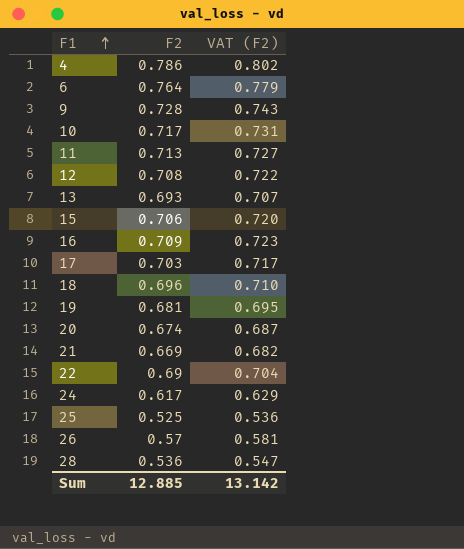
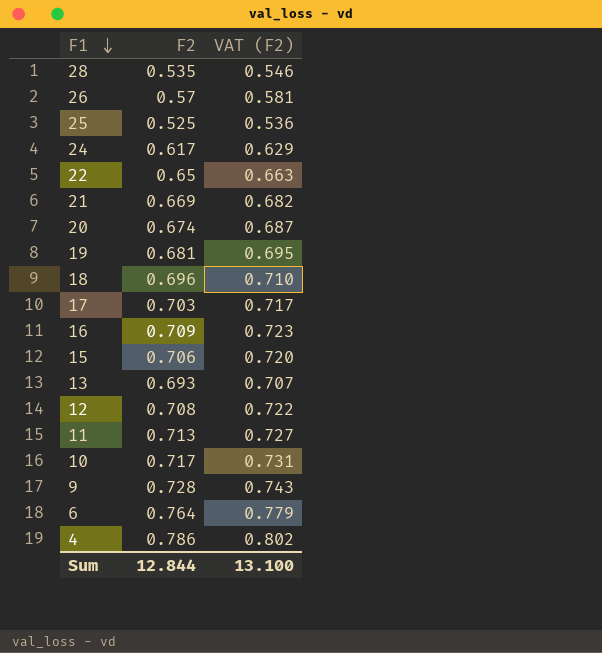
row order: F1 ascending -> F1 descending
28 | F2: 0.536 -> 0.535
28 | VAT (F2): 0.547 -> 0.546
22 | F2: 0.69 -> 0.65
22 | VAT (F2): 0.704 -> 0.663
Sum | F2: 12.885 -> 12.844
Sum | VAT (F2): 13.142 -> 13.100

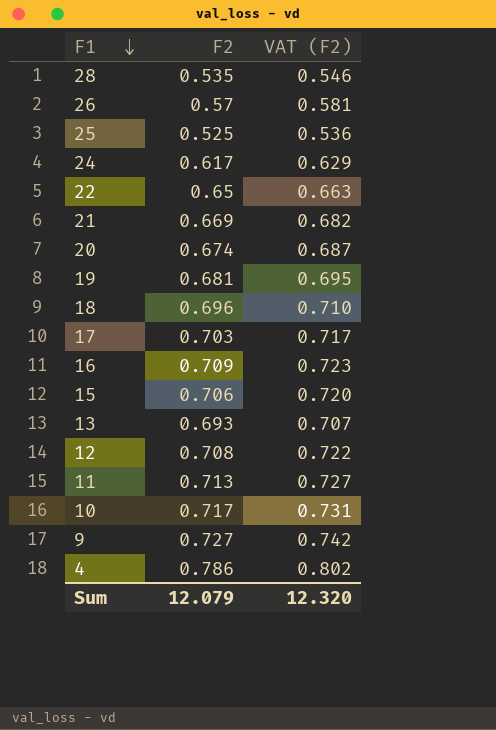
row 6: 0.764 | 0.779 -> none
9 | F2: 0.728 -> 0.727
9 | VAT (F2): 0.743 -> 0.742
Sum | F2: 12.844 -> 12.079
Sum | VAT (F2): 13.100 -> 12.320

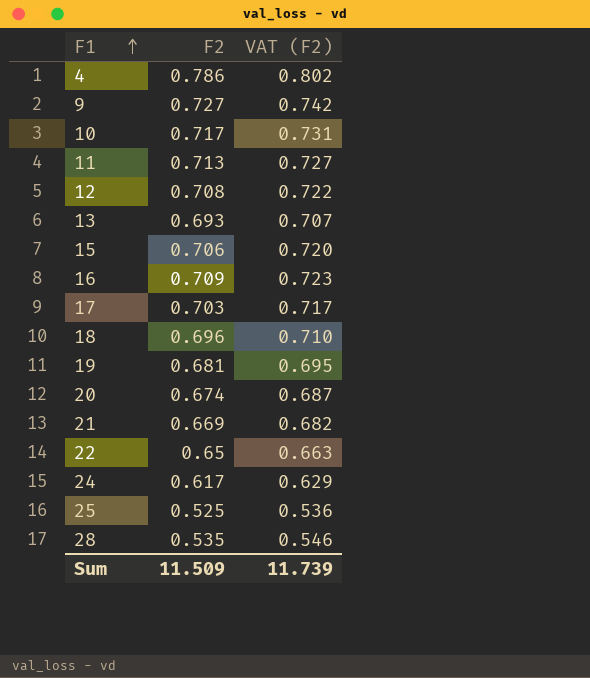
row order: F1 descending -> F1 ascending
row 26: 0.57 | 0.581 -> none
Sum | F2: 12.079 -> 11.509
Sum | VAT (F2): 12.320 -> 11.739

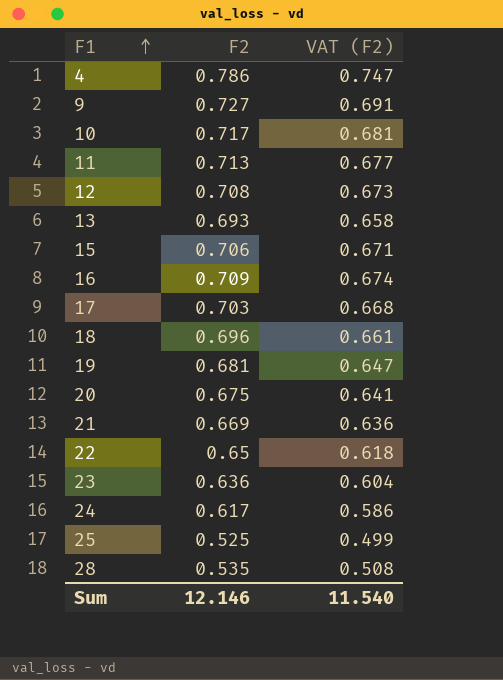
column VAT (F2) | formula: [F2] * 1.02 -> [F2] * 0.95
20 | F2: 0.674 -> 0.675
row 23: none -> 0.636 | 0.604
Sum | F2: 11.509 -> 12.146
Sum | VAT (F2): 11.739 -> 11.540

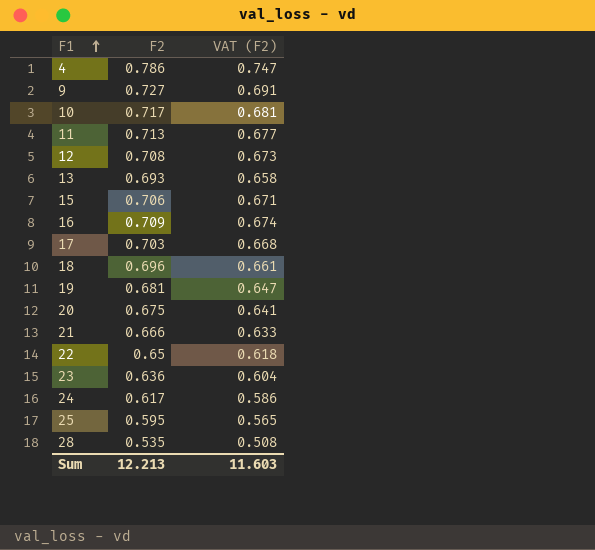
21 | F2: 0.669 -> 0.666
21 | VAT (F2): 0.636 -> 0.633
25 | F2: 0.525 -> 0.595
25 | VAT (F2): 0.499 -> 0.565
Sum | F2: 12.146 -> 12.213
Sum | VAT (F2): 11.540 -> 11.603

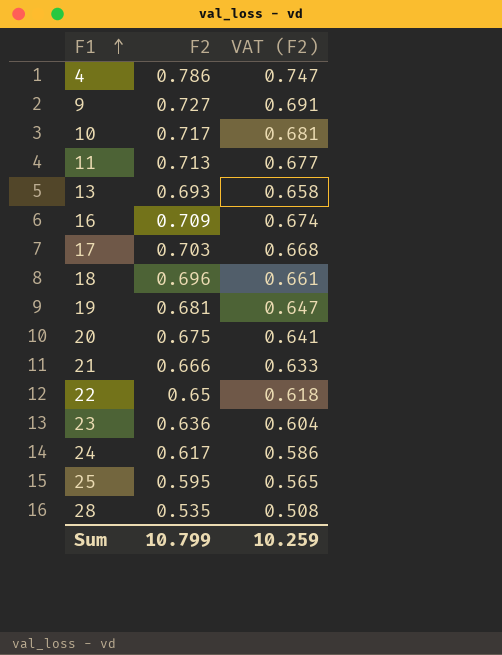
row 12: 0.708 | 0.673 -> none
row 15: 0.706 | 0.671 -> none
Sum | F2: 12.213 -> 10.799
Sum | VAT (F2): 11.603 -> 10.259

